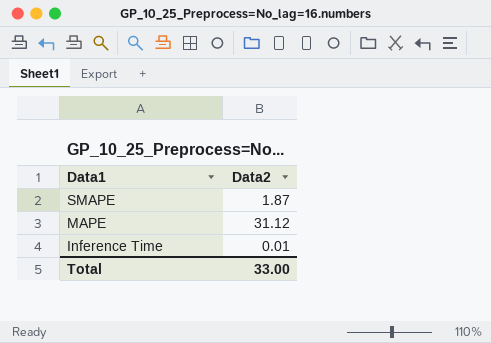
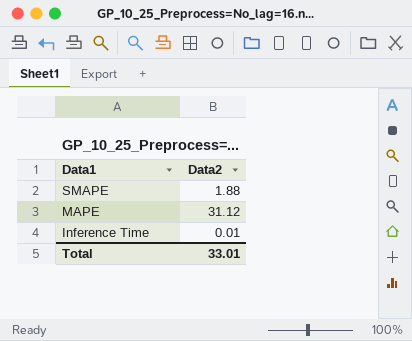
SMAPE | Data2: 1.87 -> 1.88
Total | Data2: 33.00 -> 33.01

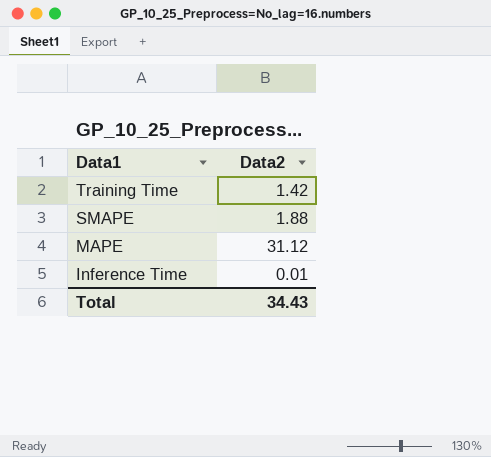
row Training Time: none -> 1.42
Total | Data2: 33.01 -> 34.43

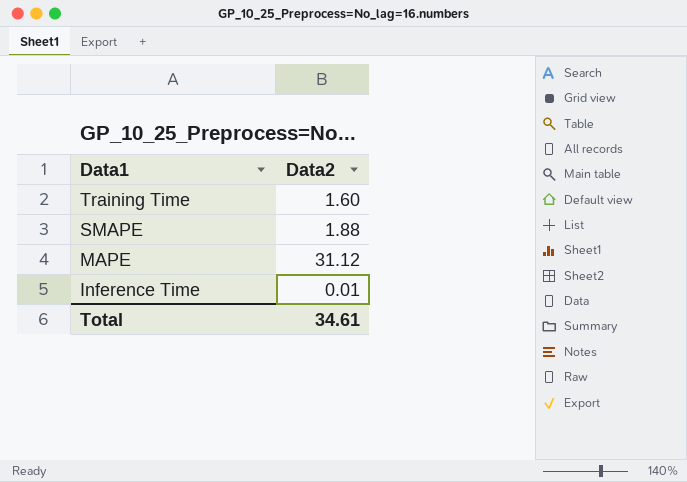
Training Time | Data2: 1.42 -> 1.60
Total | Data2: 34.43 -> 34.61

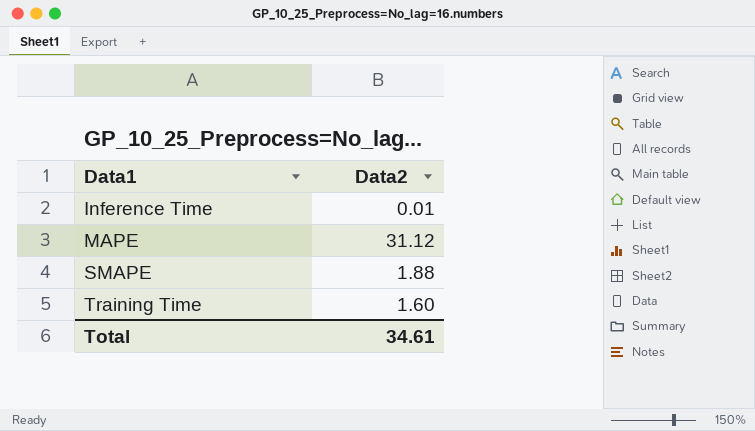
row order: Data1 descending -> Data1 ascending

